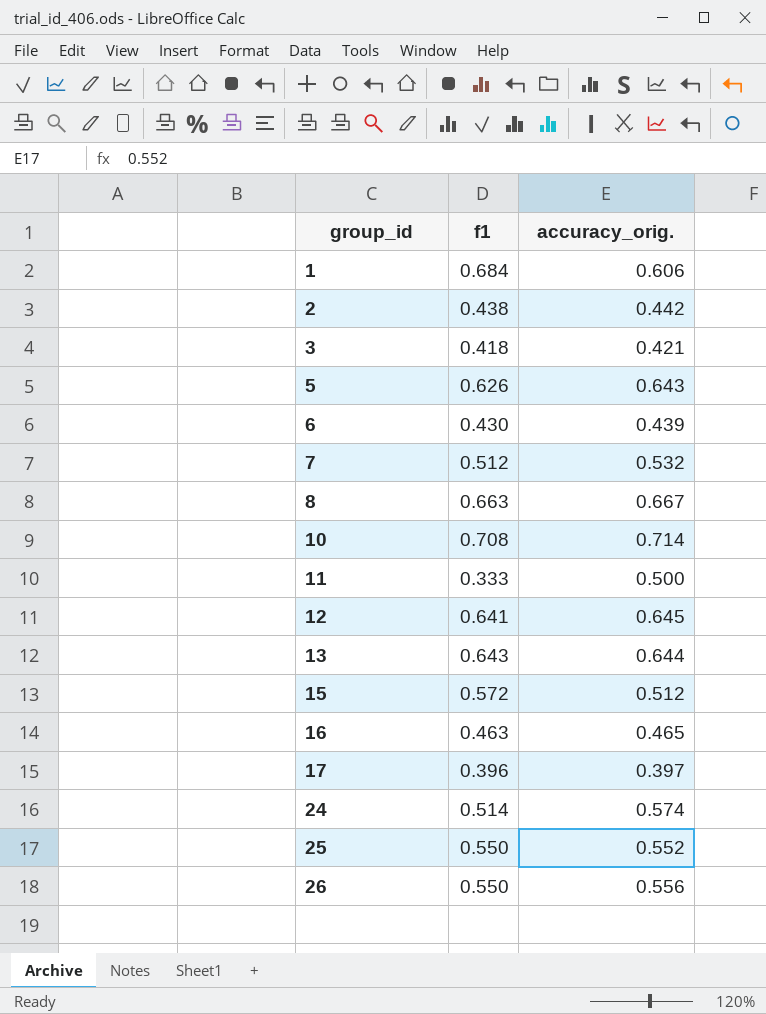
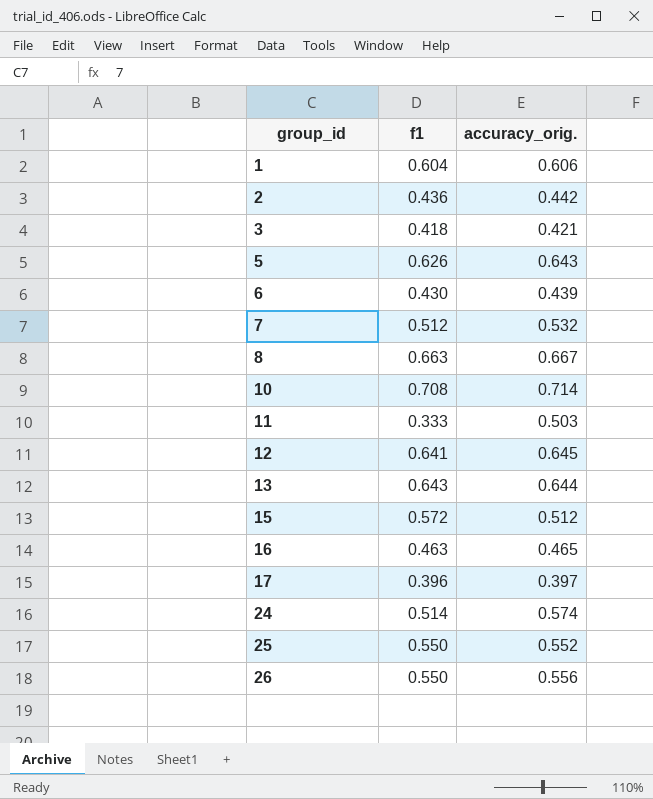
1 | f1: 0.684 -> 0.604
2 | f1: 0.438 -> 0.436
11 | accuracy_orig.: 0.500 -> 0.503

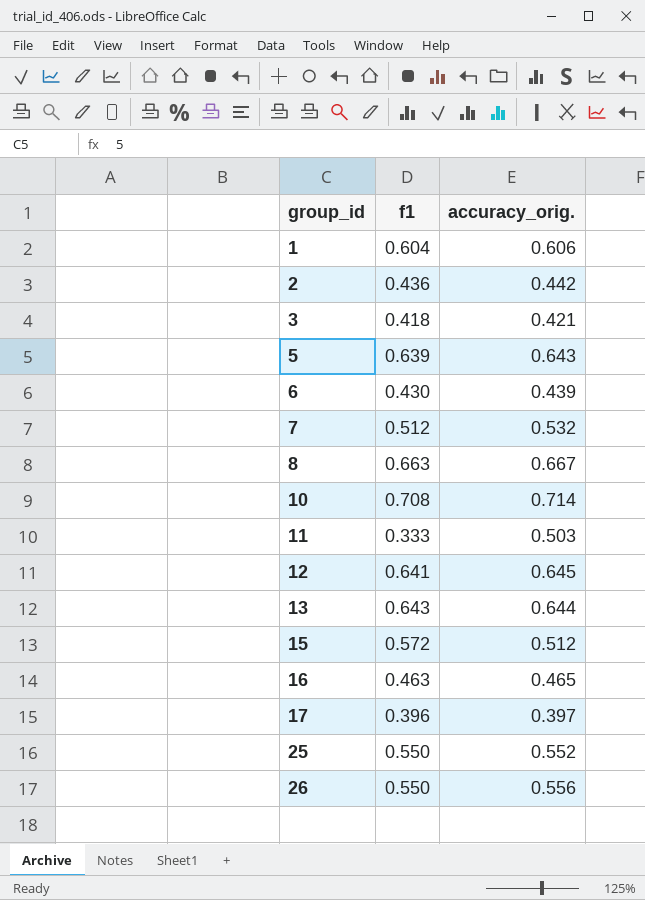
row 24: 0.514 | 0.574 -> none
5 | f1: 0.626 -> 0.639

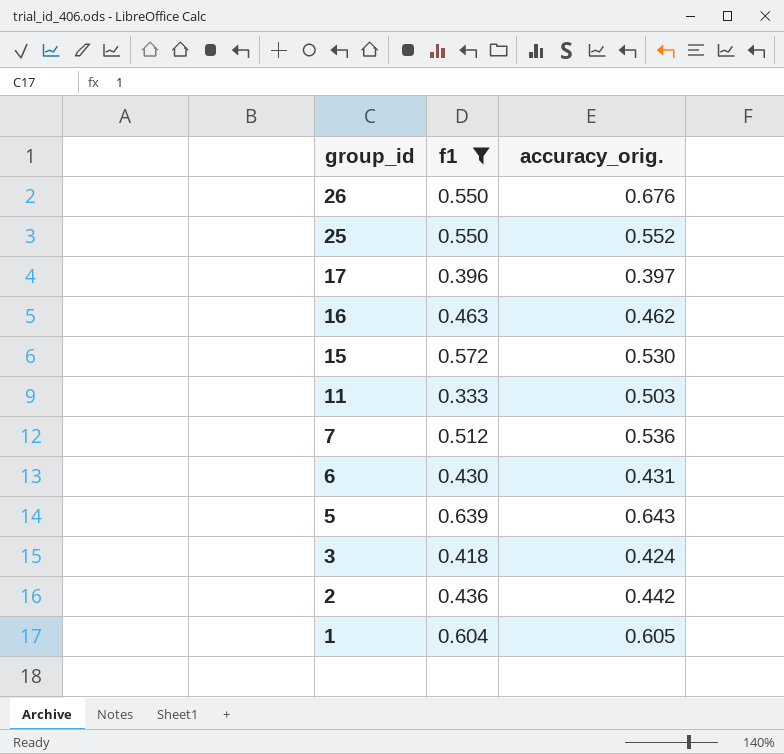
filter: none -> f1 <= 0.639
row order: group_id ascending -> group_id descending
26 | accuracy_orig.: 0.556 -> 0.676
16 | accuracy_orig.: 0.465 -> 0.462
15 | accuracy_orig.: 0.512 -> 0.530
7 | accuracy_orig.: 0.532 -> 0.536
6 | accuracy_orig.: 0.439 -> 0.431
3 | accuracy_orig.: 0.421 -> 0.424
1 | accuracy_orig.: 0.606 -> 0.605

